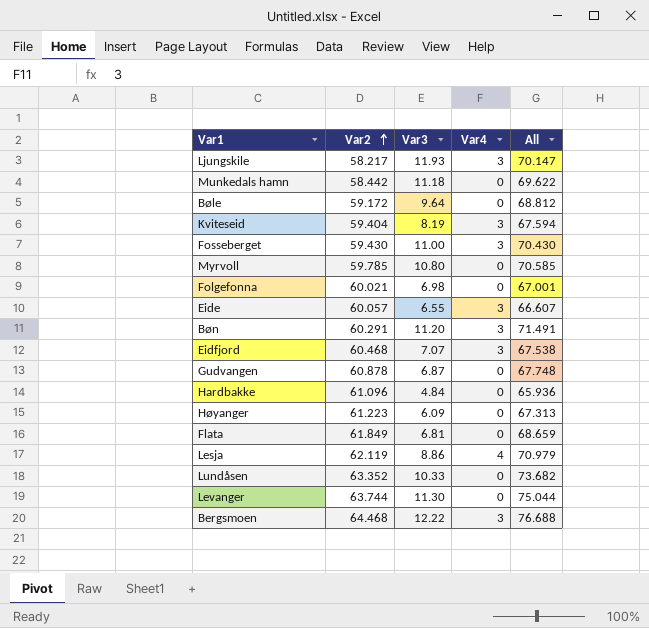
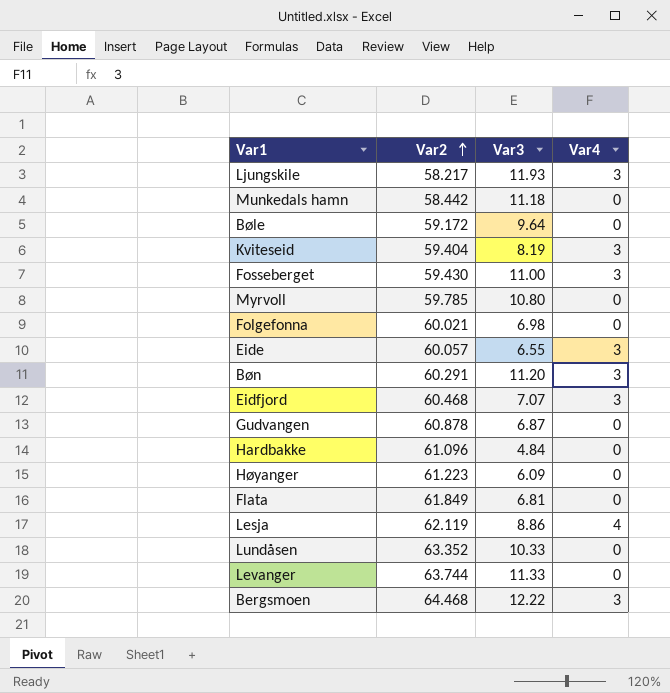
column All | formula: [Var2] + [Var3] -> none
Levanger | Var3: 11.30 -> 11.33

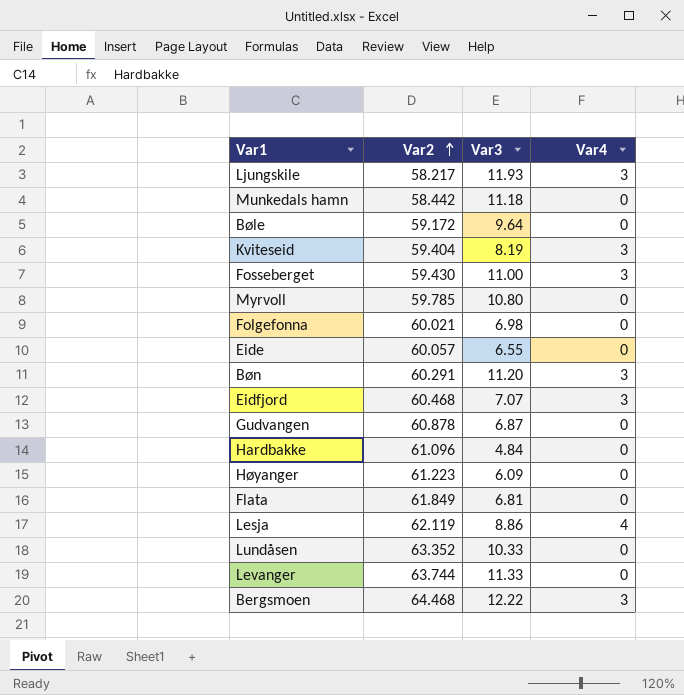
Eide | Var4: 3 -> 0

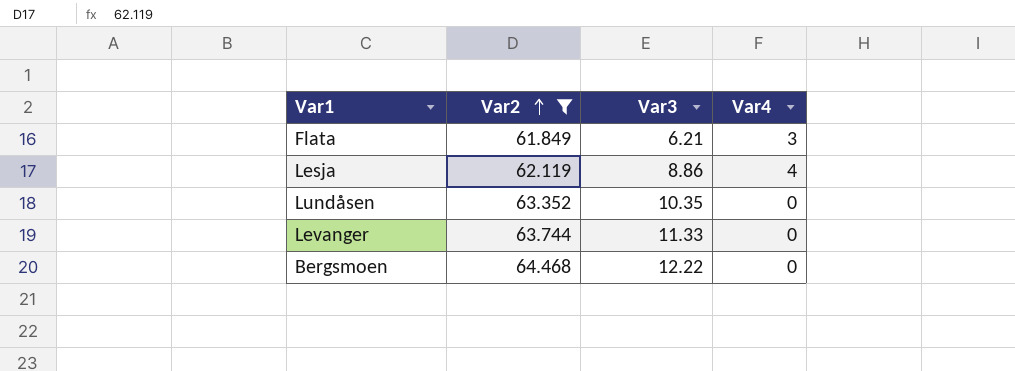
filter: none -> Var2 >= 61.849
Flata | Var3: 6.81 -> 6.21
Flata | Var4: 0 -> 3
Lundåsen | Var3: 10.33 -> 10.35
Bergsmoen | Var4: 3 -> 0

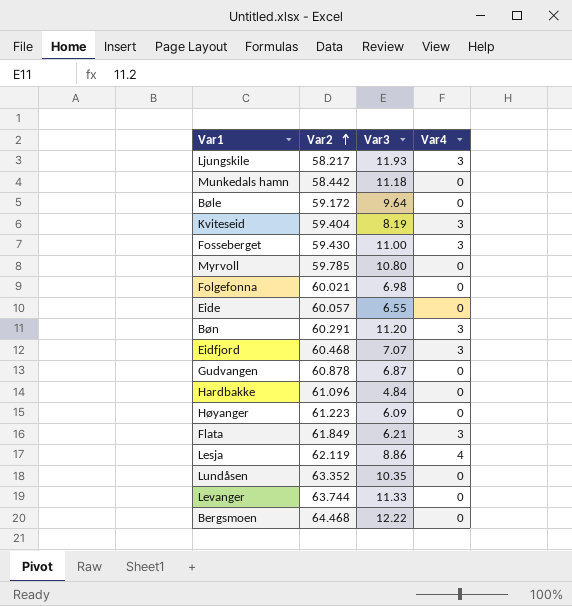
filter: Var2 >= 61.849 -> none

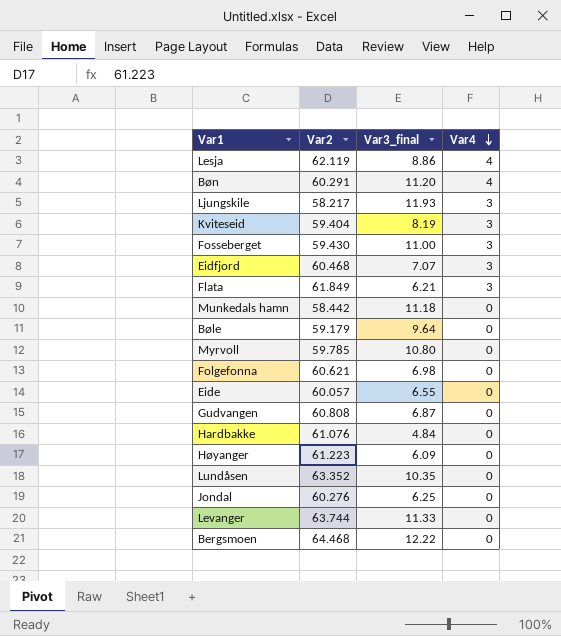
row order: Var2 ascending -> Var4 descending
column name: Var3 -> Var3_final
Bøn | Var4: 3 -> 4
Bøle | Var2: 59.172 -> 59.179
Folgefonna | Var2: 60.021 -> 60.621
Gudvangen | Var2: 60.878 -> 60.808
Hardbakke | Var2: 61.096 -> 61.076
row Jondal: none -> 60.276 | 6.25 | 0

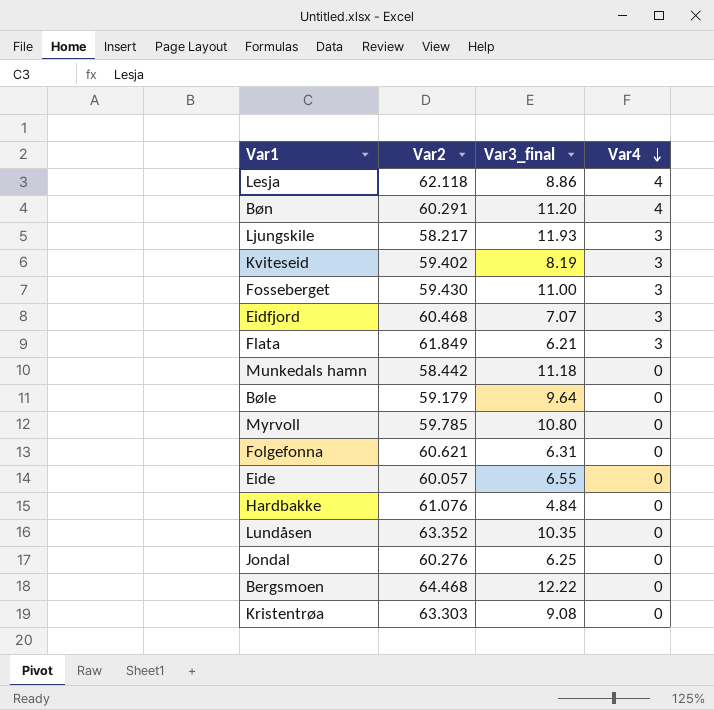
row Gudvangen: 60.808 | 6.87 | 0 -> none
row Høyanger: 61.223 | 6.09 | 0 -> none
row Levanger: 63.744 | 11.33 | 0 -> none
Lesja | Var2: 62.119 -> 62.118
Kviteseid | Var2: 59.404 -> 59.402
Folgefonna | Var3_final: 6.98 -> 6.31
row Kristentrøa: none -> 63.303 | 9.08 | 0

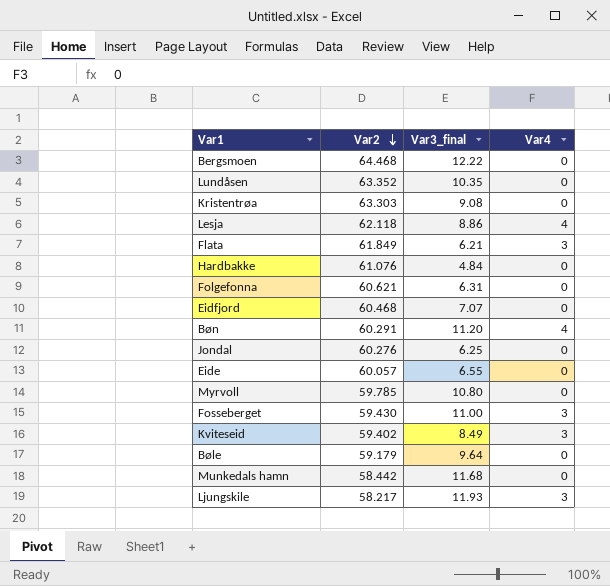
row order: Var4 descending -> Var2 descending
Eidfjord | Var4: 3 -> 0
Kviteseid | Var3_final: 8.19 -> 8.49
Munkedals hamn | Var3_final: 11.18 -> 11.68

